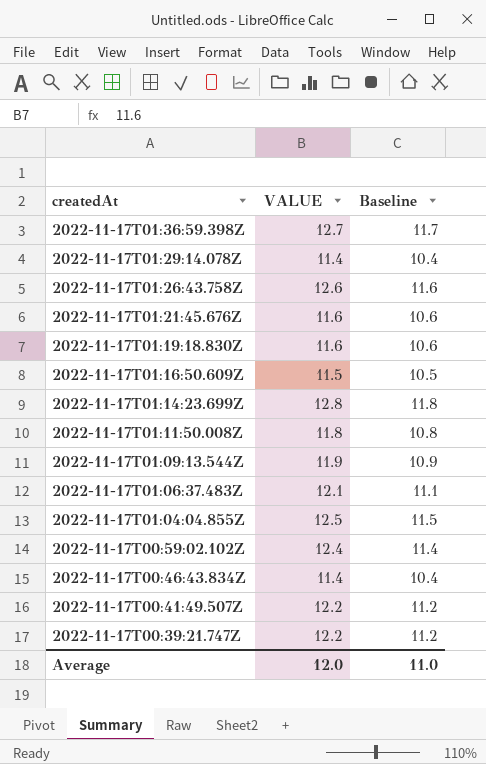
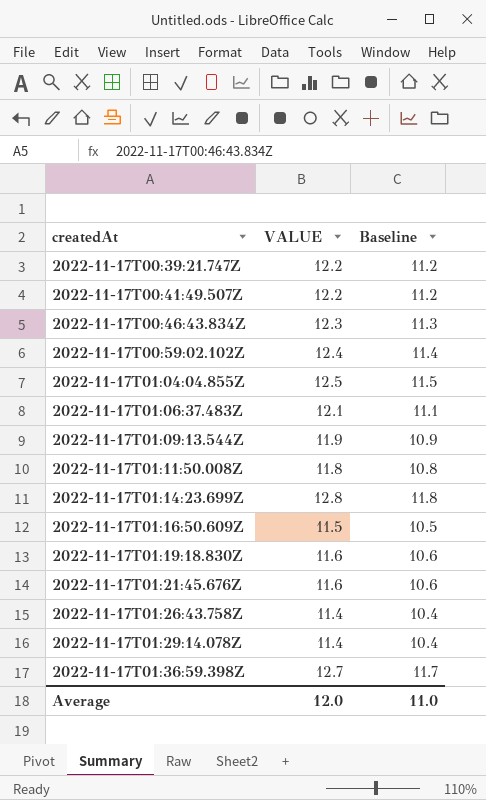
row order: createdAt descending -> createdAt ascending
2022-11-17T00:46:43.834Z | VALUE: 11.4 -> 12.3
2022-11-17T00:46:43.834Z | Baseline: 10.4 -> 11.3
2022-11-17T01:26:43.758Z | VALUE: 12.6 -> 11.4
2022-11-17T01:26:43.758Z | Baseline: 11.6 -> 10.4

